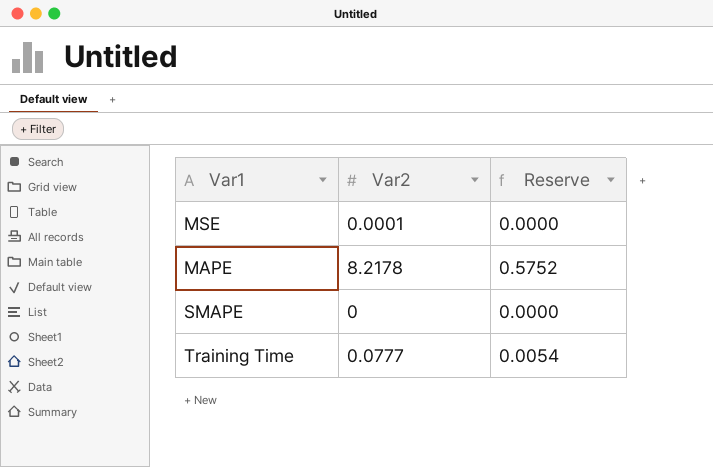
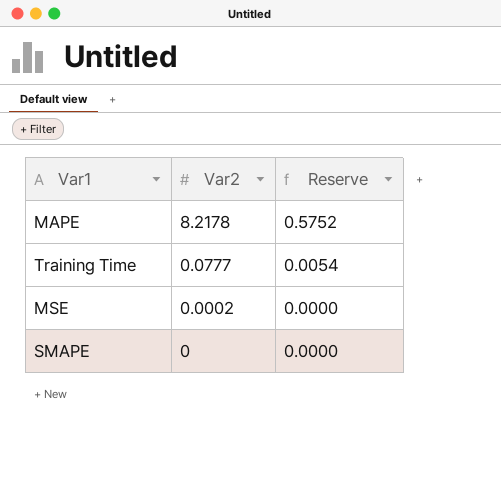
row order: none -> Var2 descending
MSE | Var2: 0.0001 -> 0.0002

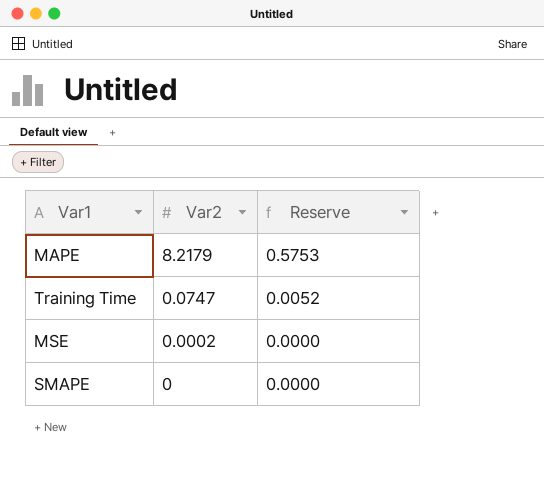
MAPE | Var2: 8.2178 -> 8.2179
MAPE | Reserve: 0.5752 -> 0.5753
Training Time | Var2: 0.0777 -> 0.0747
Training Time | Reserve: 0.0054 -> 0.0052

